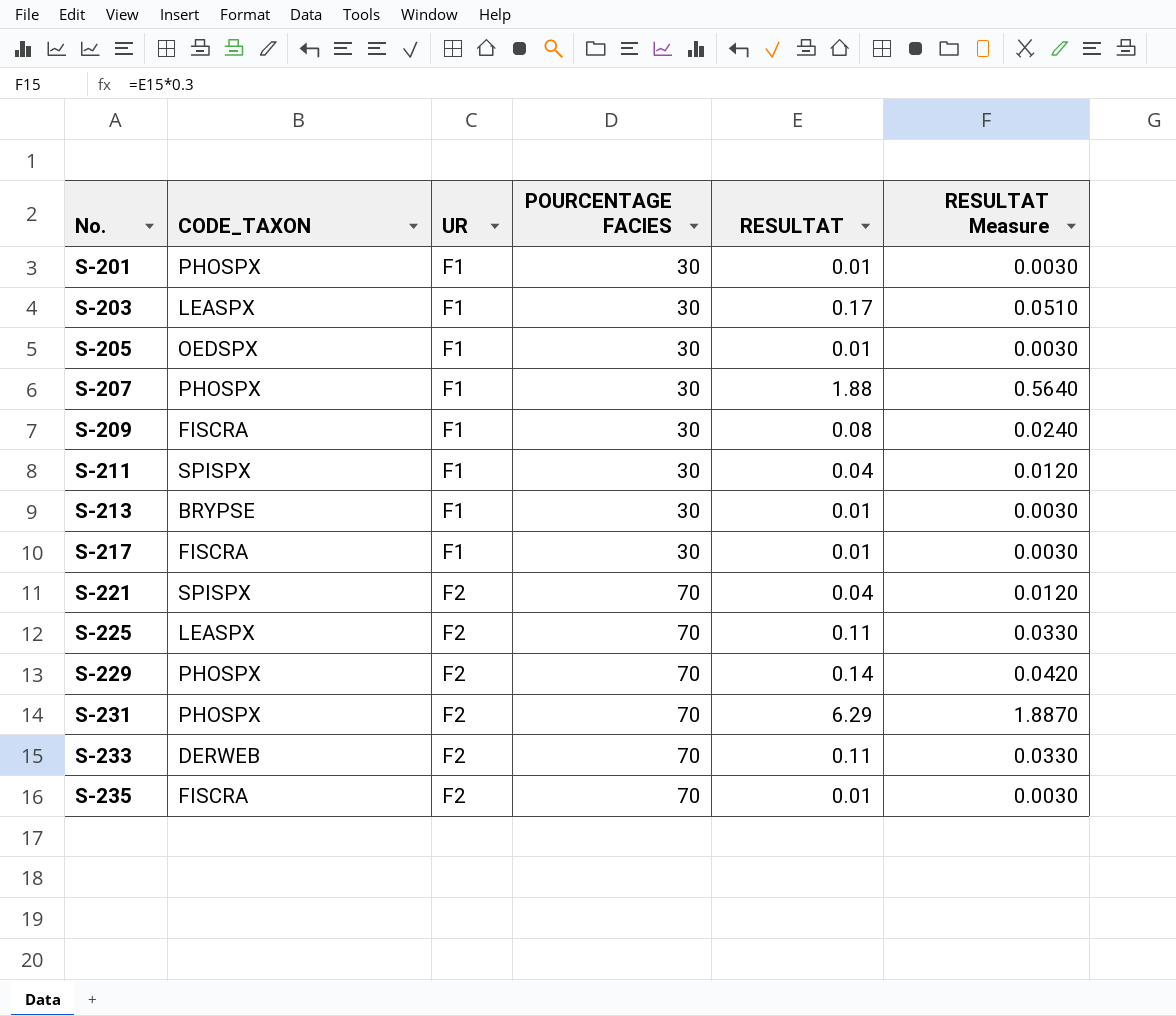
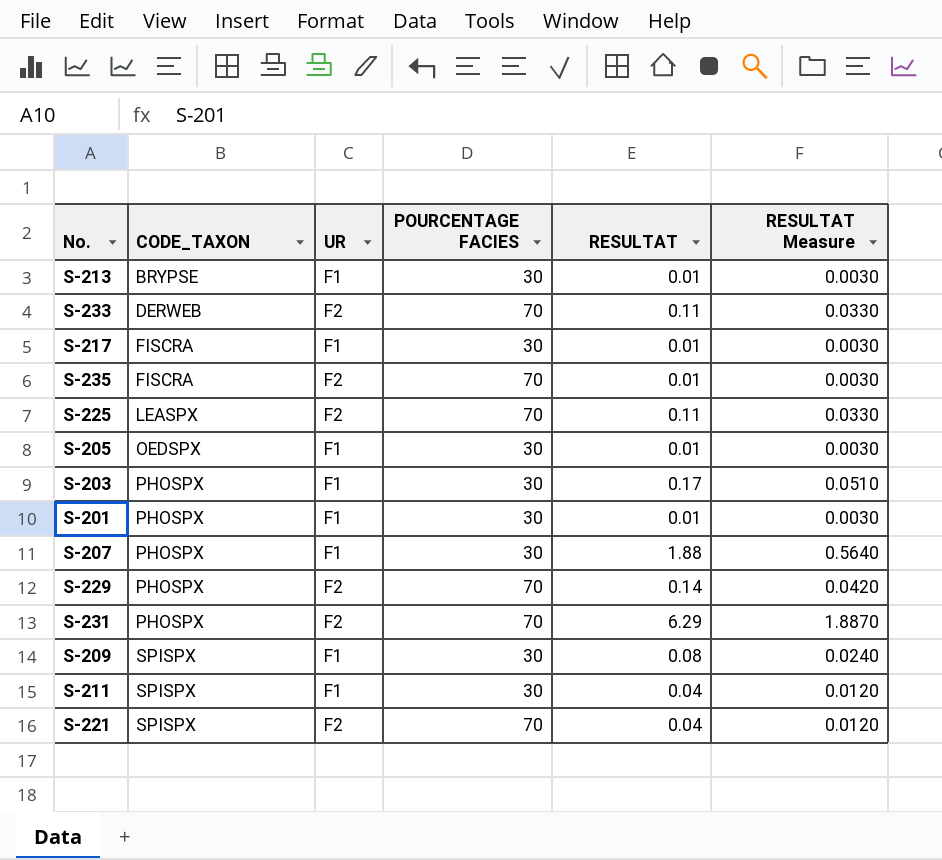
row order: No. ascending -> CODE_TAXON ascending
S-203 | CODE_TAXON: LEASPX -> PHOSPX
S-209 | CODE_TAXON: FISCRA -> SPISPX

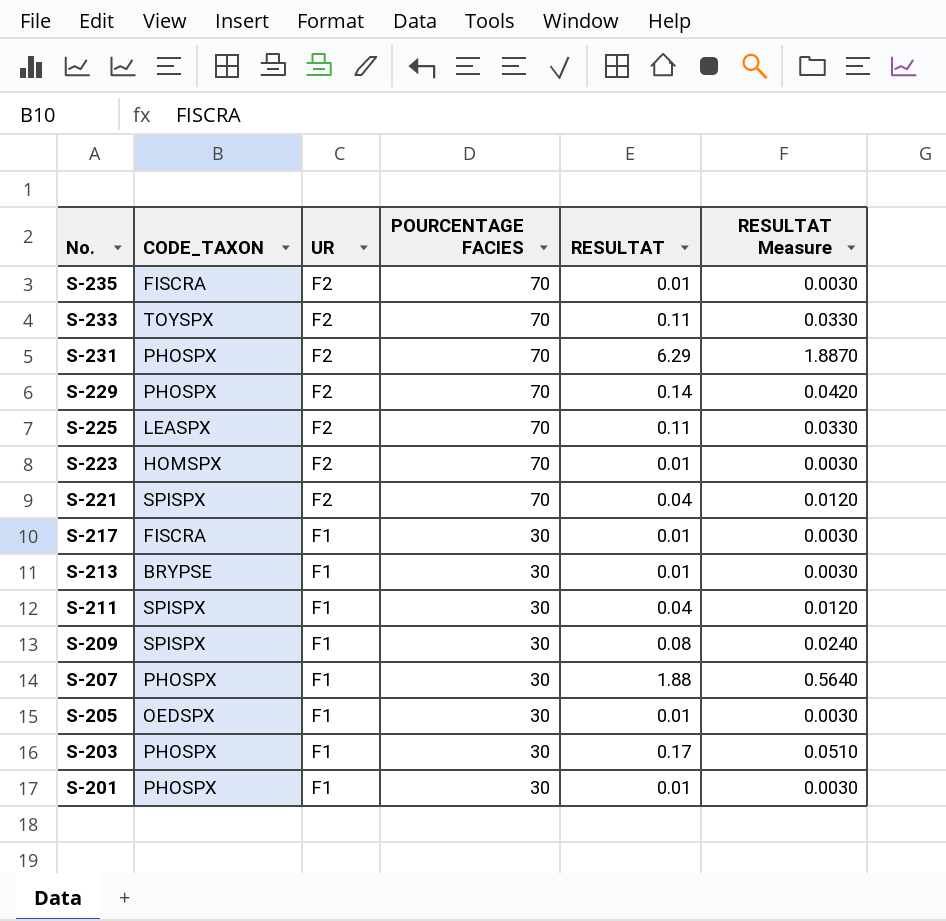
row order: CODE_TAXON ascending -> No. descending
S-233 | CODE_TAXON: DERWEB -> TOYSPX
row S-223: none -> HOMSPX | F2 | 70 | 0.01 | 0.0030

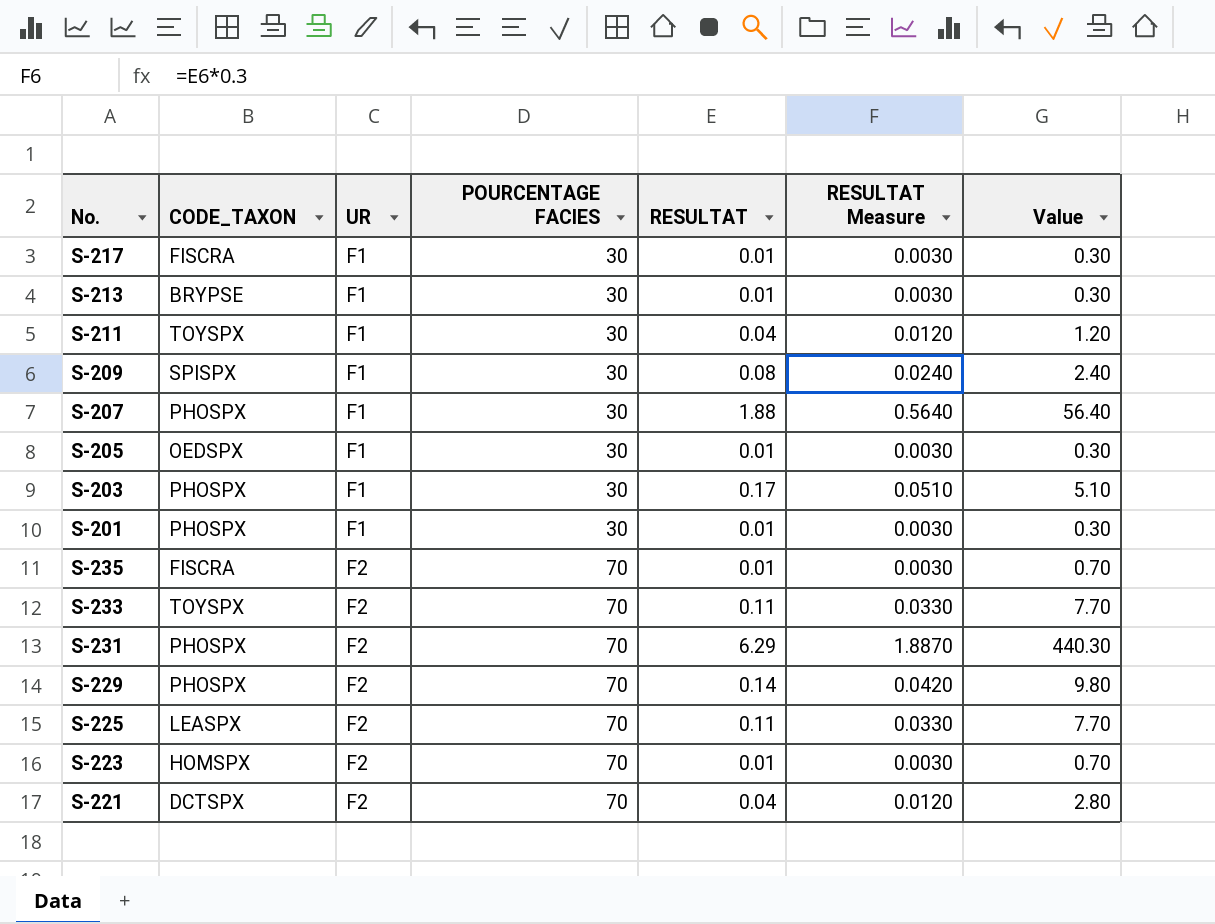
row order: No. descending -> UR ascending
column Value | formula: none -> [POURCENTAGE FACIES] * [RESULTAT]
S-211 | CODE_TAXON: SPISPX -> TOYSPX
S-221 | CODE_TAXON: SPISPX -> DCTSPX

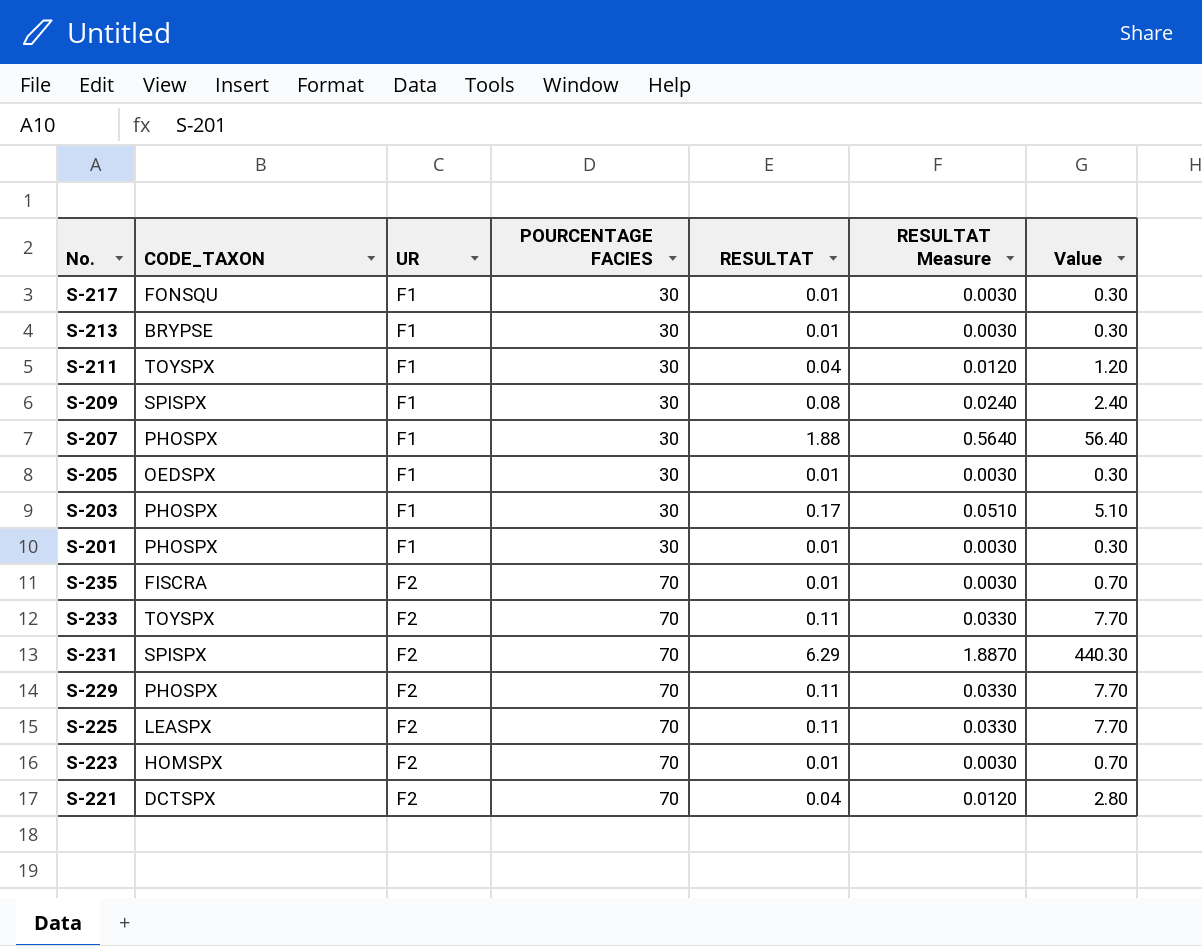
S-217 | CODE_TAXON: FISCRA -> FONSQU
S-231 | CODE_TAXON: PHOSPX -> SPISPX
S-229 | RESULTAT: 0.14 -> 0.11
S-229 | RESULTAT Measure: 0.0420 -> 0.0330
S-229 | Value: 9.80 -> 7.70

